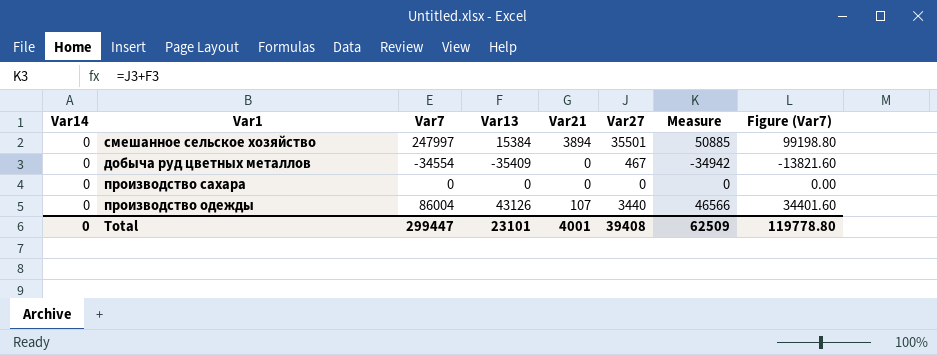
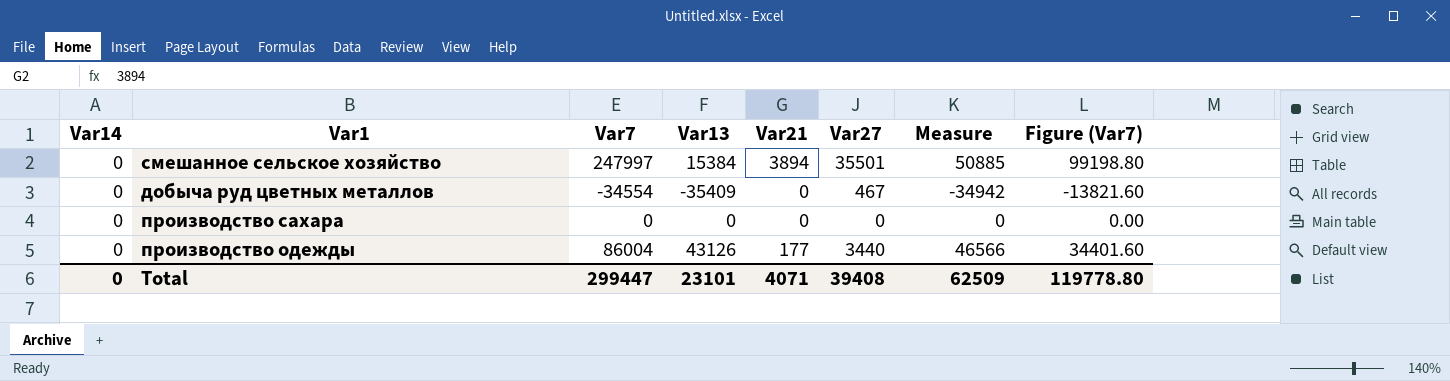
производство одежды | Var21: 107 -> 177
Total | Var21: 4001 -> 4071

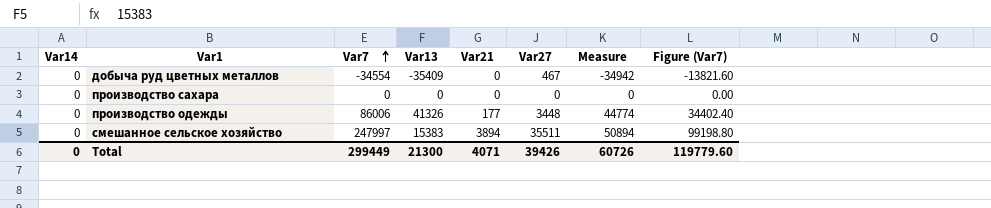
row order: none -> Var7 ascending
производство одежды | Var7: 86004 -> 86006
производство одежды | Var13: 43126 -> 41326
производство одежды | Var27: 3440 -> 3448
производство одежды | Measure: 46566 -> 44774
производство одежды | Figure (Var7): 34401.60 -> 34402.40
смешанное сельское хозяйство | Var13: 15384 -> 15383
смешанное сельское хозяйство | Var27: 35501 -> 35511
смешанное сельское хозяйство | Measure: 50885 -> 50894
Total | Var7: 299447 -> 299449
Total | Var13: 23101 -> 21300
Total | Var27: 39408 -> 39426
Total | Measure: 62509 -> 60726
Total | Figure (Var7): 119778.80 -> 119779.60

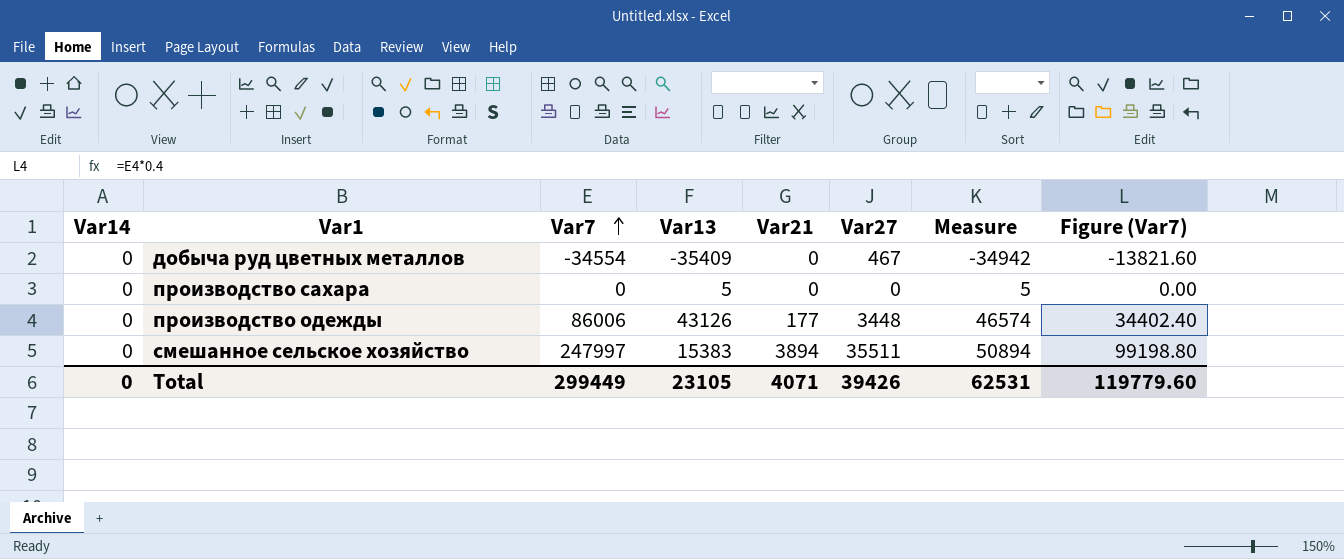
производство сахара | Var13: 0 -> 5
производство сахара | Measure: 0 -> 5
производство одежды | Var13: 41326 -> 43126
производство одежды | Measure: 44774 -> 46574
Total | Var13: 21300 -> 23105
Total | Measure: 60726 -> 62531

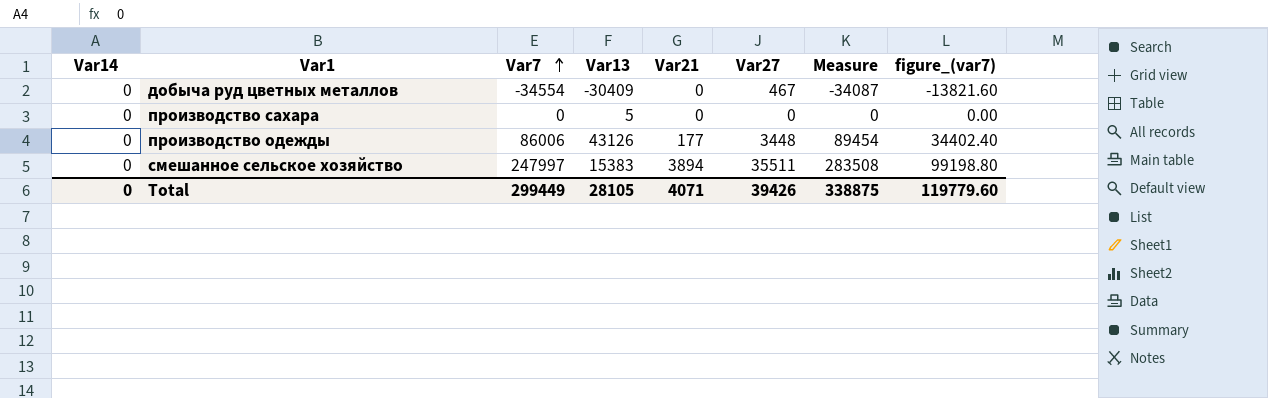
column Measure | formula: [Var13] + [Var27] -> [Var7] + [Var27]
column name: Figure (Var7) -> figure_(var7)
добыча руд цветных металлов | Var13: -35409 -> -30409
Total | Var13: 23105 -> 28105
Total | Measure: 62531 -> 338875

